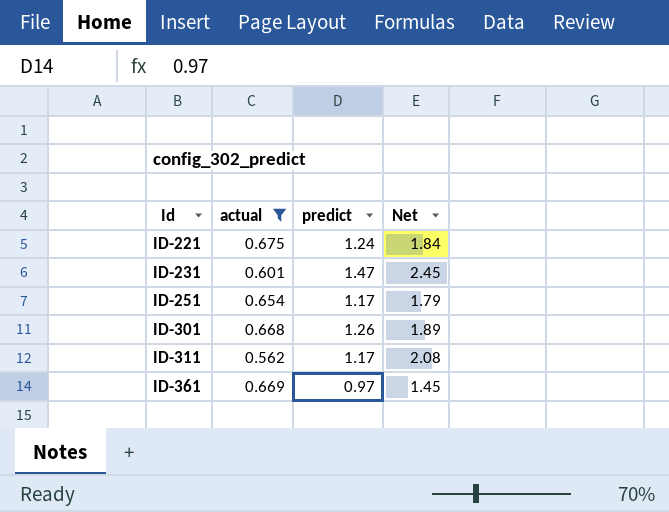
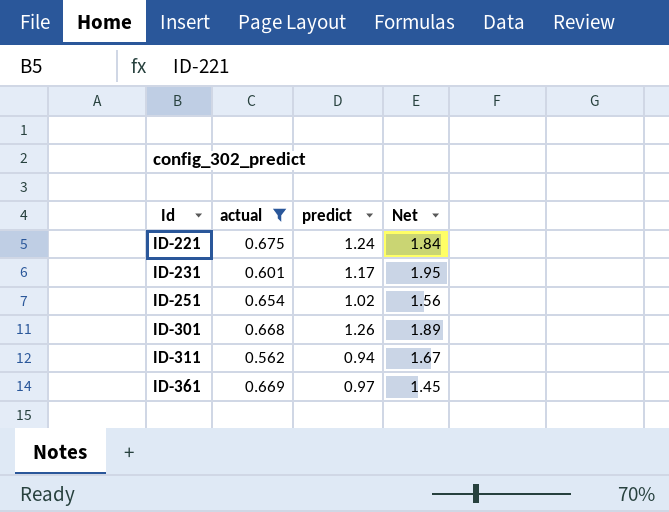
ID-231 | predict: 1.47 -> 1.17
ID-231 | Net: 2.45 -> 1.95
ID-251 | predict: 1.17 -> 1.02
ID-251 | Net: 1.79 -> 1.56
ID-311 | predict: 1.17 -> 0.94
ID-311 | Net: 2.08 -> 1.67

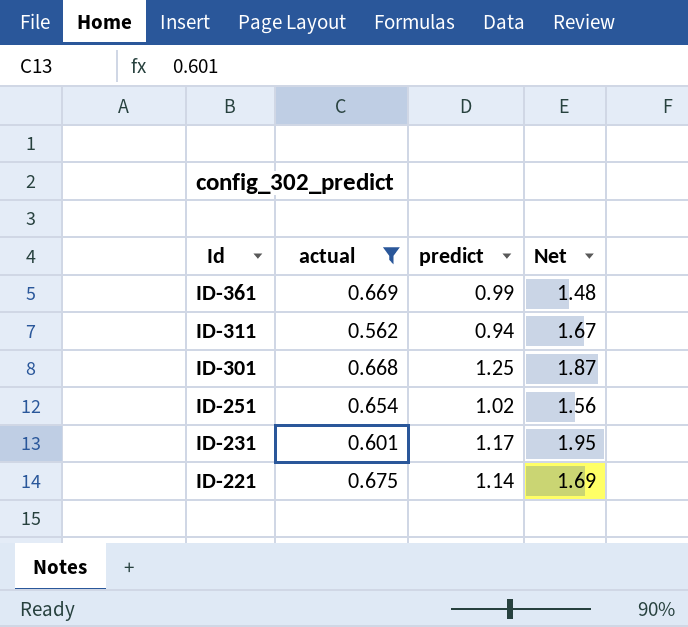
row order: Id ascending -> Id descending
ID-361 | predict: 0.97 -> 0.99
ID-361 | Net: 1.45 -> 1.48
ID-301 | predict: 1.26 -> 1.25
ID-301 | Net: 1.89 -> 1.87
ID-221 | predict: 1.24 -> 1.14
ID-221 | Net: 1.84 -> 1.69

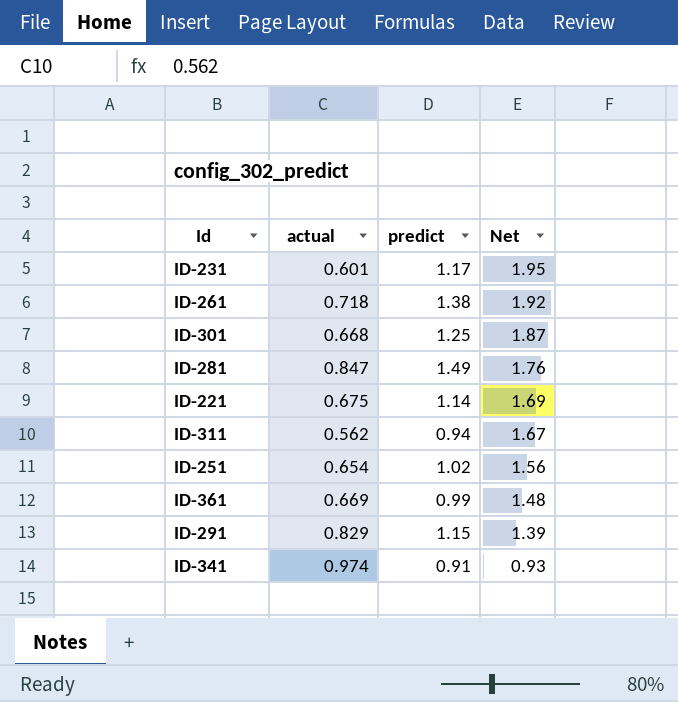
filter: actual <= 0.675 -> none
row order: Id descending -> Net descending

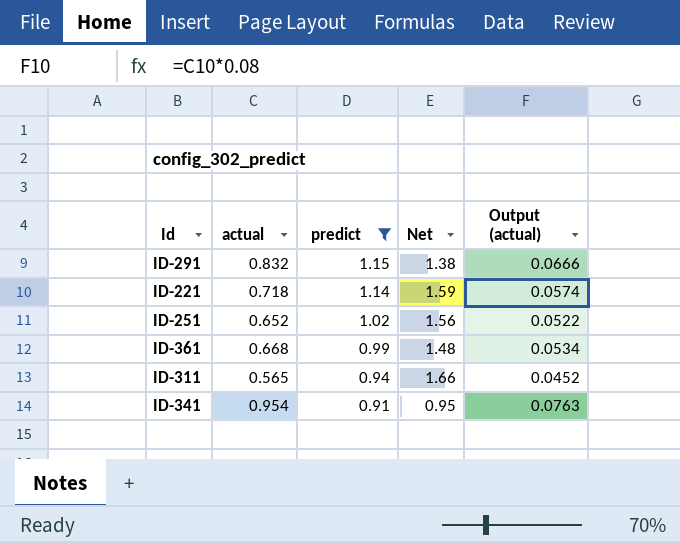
filter: none -> predict <= 1.15
row order: Net descending -> predict descending
column Output (actual) | formula: none -> [actual] * 0.08
ID-291 | actual: 0.829 -> 0.832
ID-291 | Net: 1.39 -> 1.38
ID-221 | actual: 0.675 -> 0.718
ID-221 | Net: 1.69 -> 1.59
ID-251 | actual: 0.654 -> 0.652
ID-361 | actual: 0.669 -> 0.668
ID-311 | actual: 0.562 -> 0.565
ID-311 | Net: 1.67 -> 1.66
ID-341 | actual: 0.974 -> 0.954
ID-341 | Net: 0.93 -> 0.95

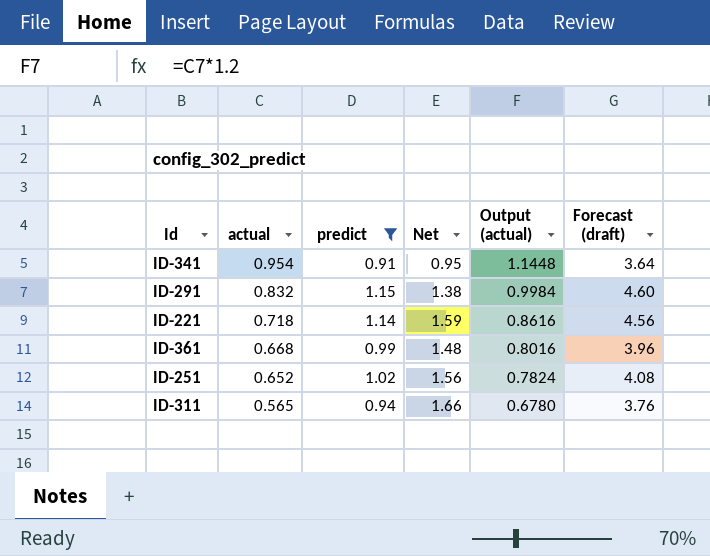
row order: predict descending -> actual descending
column Output (actual) | formula: [actual] * 0.08 -> [actual] * 1.2
column Forecast (draft) | formula: none -> [predict] * 4

